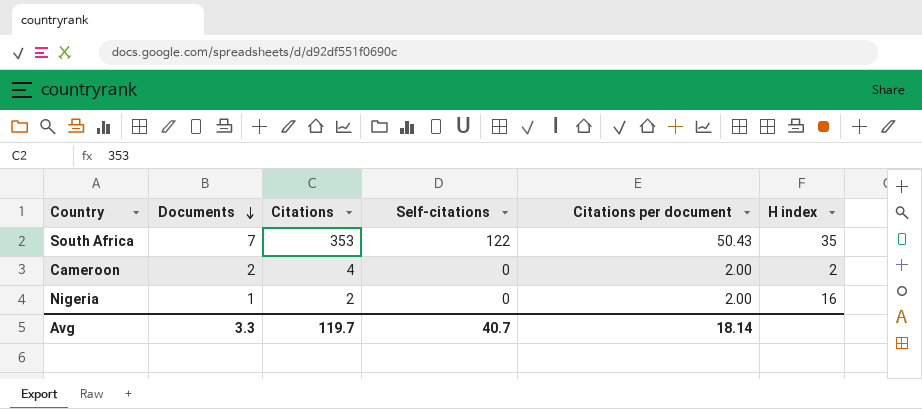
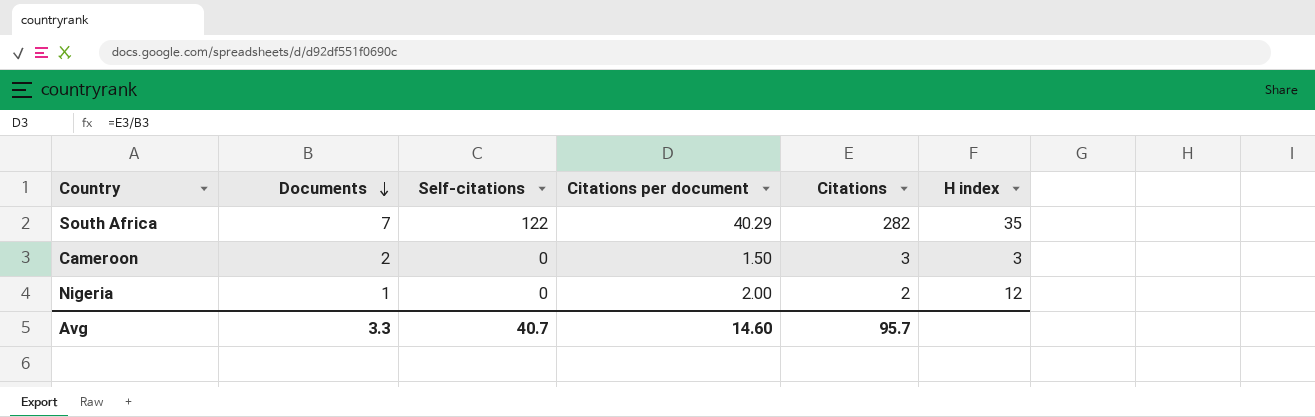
column Citations | position: 3 -> 5
South Africa | Citations per document: 50.43 -> 40.29
South Africa | Citations: 353 -> 282
Cameroon | Citations per document: 2.00 -> 1.50
Cameroon | Citations: 4 -> 3
Cameroon | H index: 2 -> 3
Nigeria | H index: 16 -> 12
Avg | Citations per document: 18.14 -> 14.60
Avg | Citations: 119.7 -> 95.7

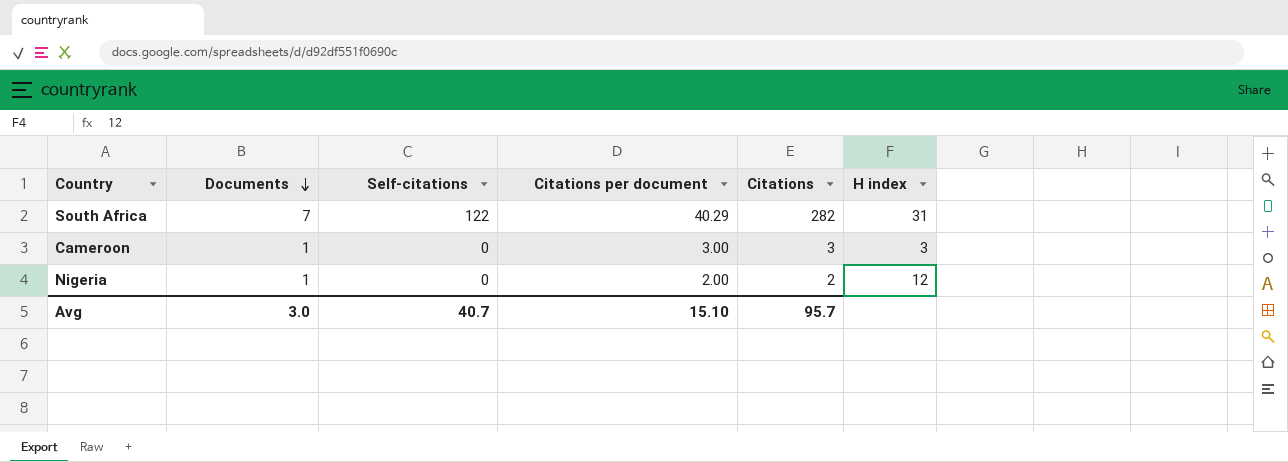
South Africa | H index: 35 -> 31
Cameroon | Documents: 2 -> 1
Cameroon | Citations per document: 1.50 -> 3.00
Avg | Documents: 3.3 -> 3.0
Avg | Citations per document: 14.60 -> 15.10

